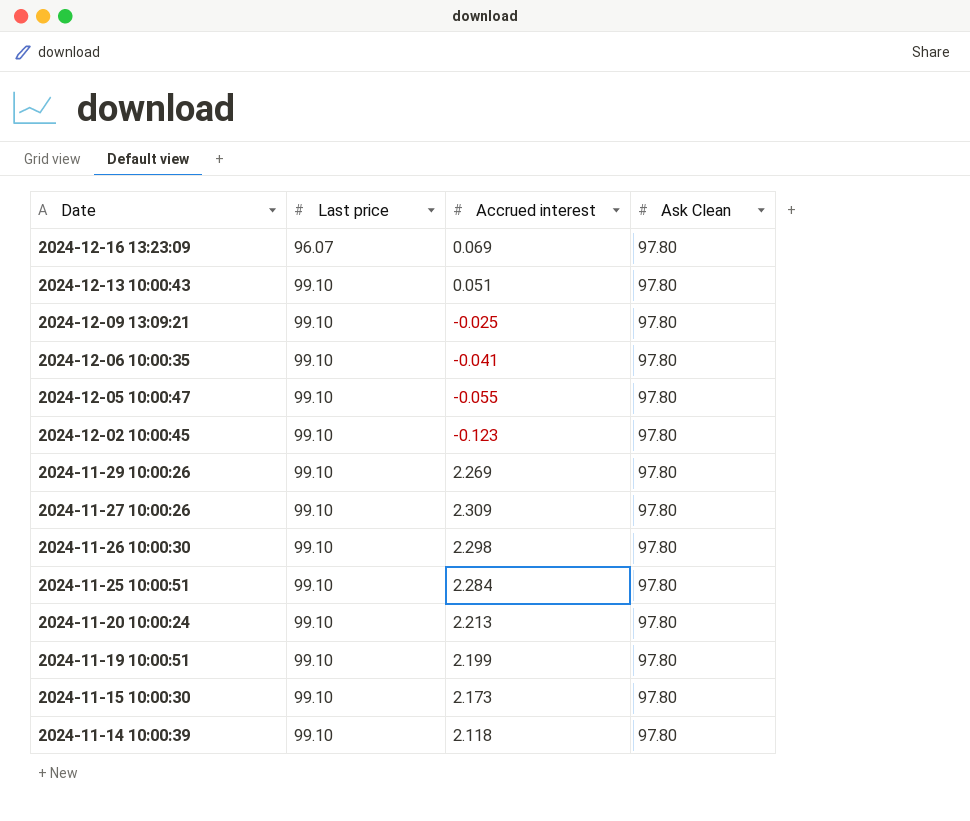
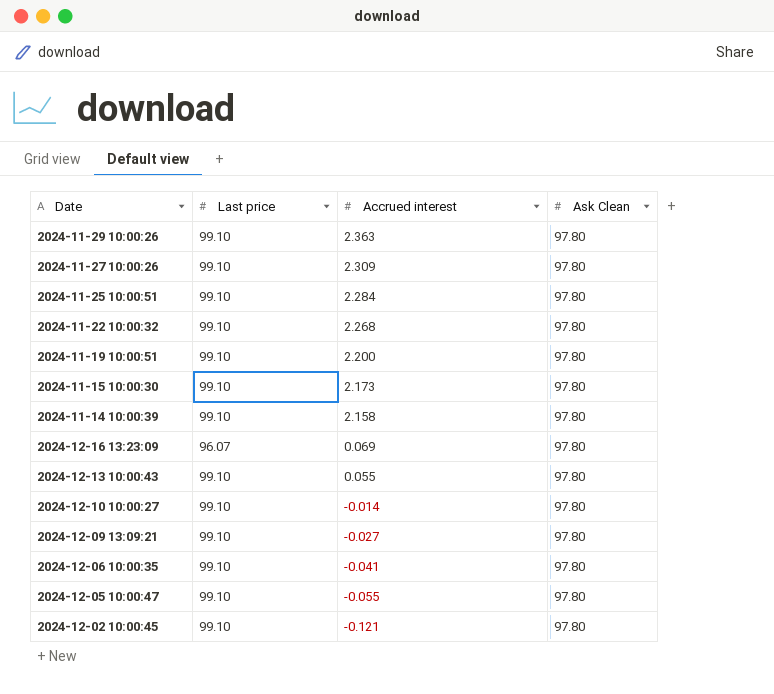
row order: Date descending -> Accrued interest descending
row 2024-11-26 10:00:30: 99.10 | 2.298 | 97.80 -> none
row 2024-11-20 10:00:24: 99.10 | 2.213 | 97.80 -> none
2024-11-29 10:00:26 | Accrued interest: 2.269 -> 2.363
row 2024-11-22 10:00:32: none -> 99.10 | 2.268 | 97.80
2024-11-19 10:00:51 | Accrued interest: 2.199 -> 2.200
2024-11-14 10:00:39 | Accrued interest: 2.118 -> 2.158
2024-12-13 10:00:43 | Accrued interest: 0.051 -> 0.055
row 2024-12-10 10:00:27: none -> 99.10 | -0.014 | 97.80
2024-12-09 13:09:21 | Accrued interest: -0.025 -> -0.027
2024-12-02 10:00:45 | Accrued interest: -0.123 -> -0.121

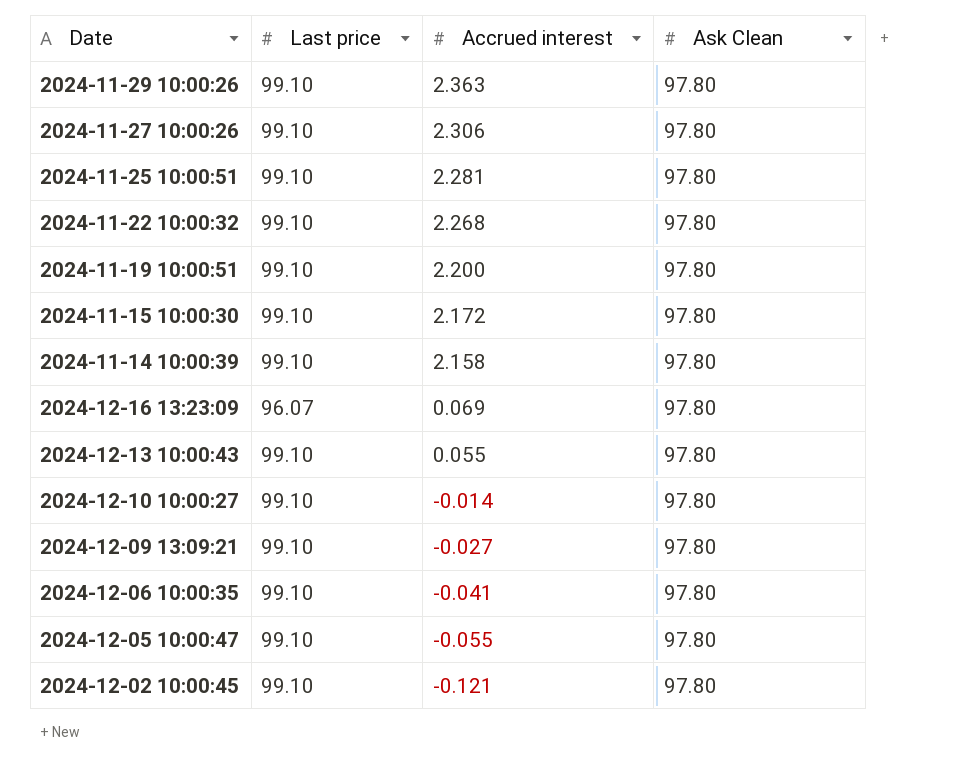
2024-11-27 10:00:26 | Accrued interest: 2.309 -> 2.306
2024-11-25 10:00:51 | Accrued interest: 2.284 -> 2.281
2024-11-15 10:00:30 | Accrued interest: 2.173 -> 2.172

